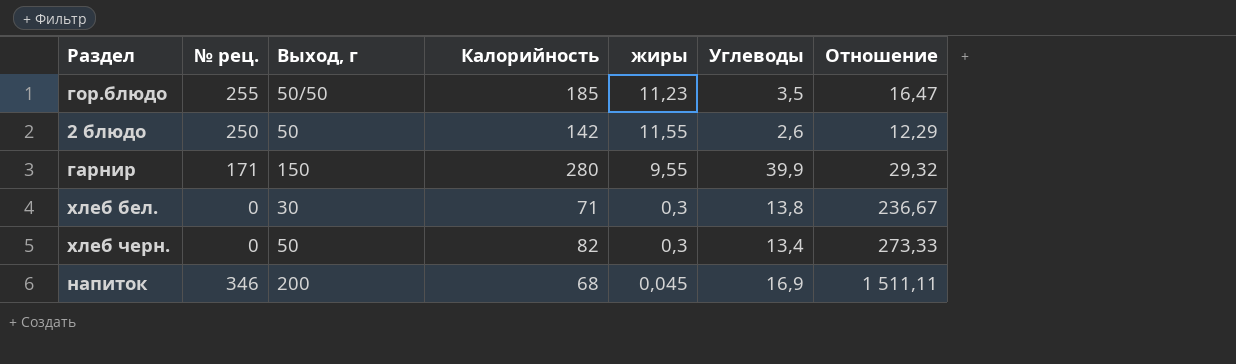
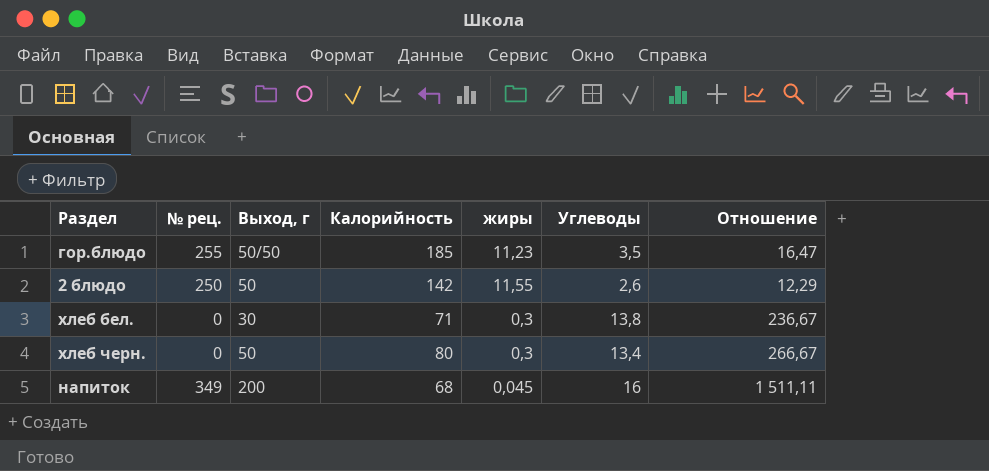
row гарнир: 171 | 150 | 280 | 9,55 | 39,9 | 29,32 -> none
хлеб черн. | Калорийность: 82 -> 80
хлеб черн. | Отношение: 273,33 -> 266,67
напиток | № рец.: 346 -> 349
напиток | Углеводы: 16,9 -> 16

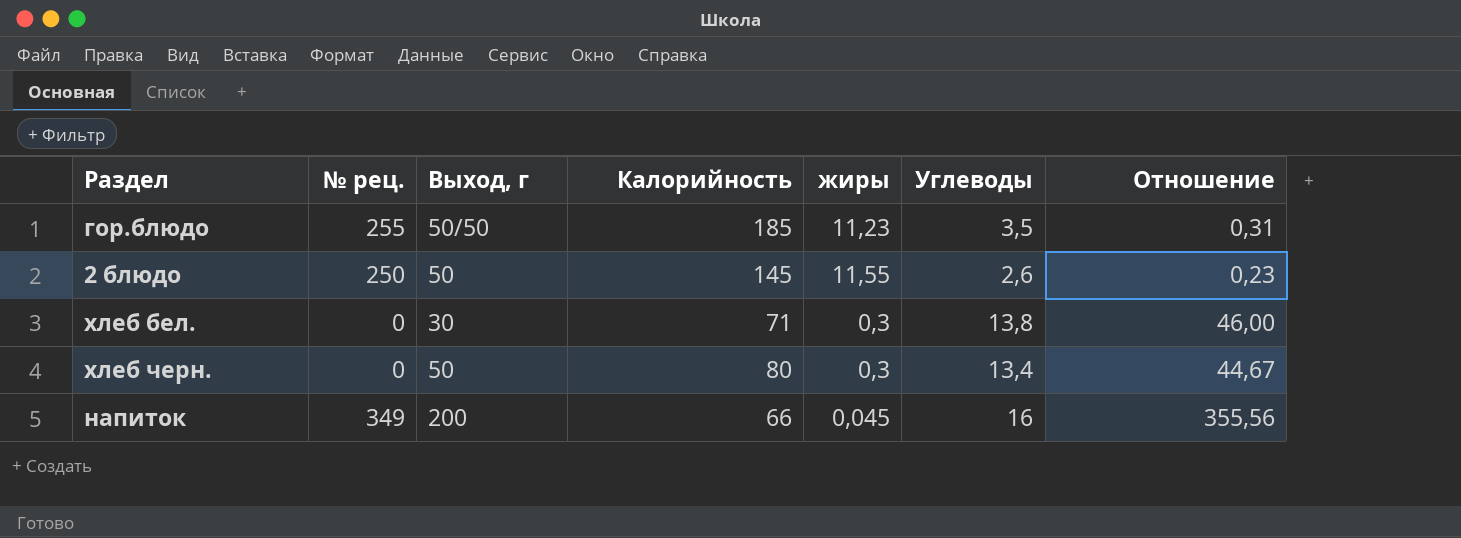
column Отношение | formula: [Калорийность] / [жиры] -> [Углеводы] / [жиры]
2 блюдо | Калорийность: 142 -> 145
напиток | Калорийность: 68 -> 66

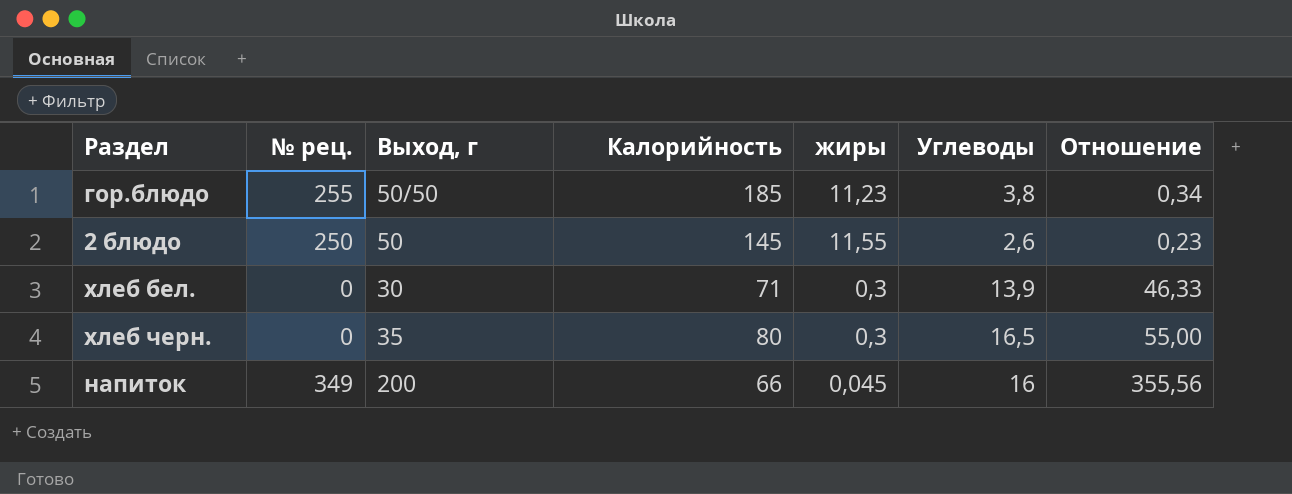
гор.блюдо | Углеводы: 3,5 -> 3,8
гор.блюдо | Отношение: 0,31 -> 0,34
хлеб бел. | Углеводы: 13,8 -> 13,9
хлеб бел. | Отношение: 46,00 -> 46,33
хлеб черн. | Выход, г: 50 -> 35
хлеб черн. | Углеводы: 13,4 -> 16,5
хлеб черн. | Отношение: 44,67 -> 55,00

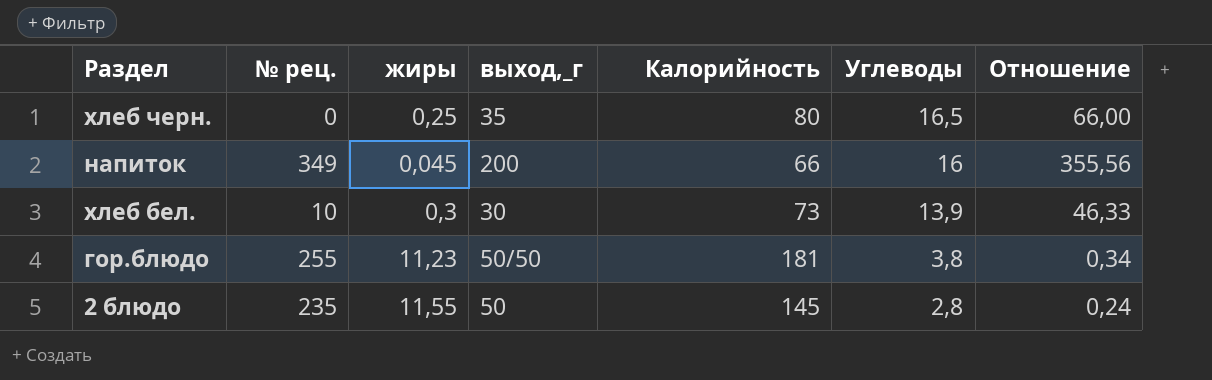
row order: none -> Углеводы descending
column жиры | position: 5 -> 3
column name: Выход, г -> выход,_г
хлеб черн. | жиры: 0,3 -> 0,25
хлеб черн. | Отношение: 55,00 -> 66,00
хлеб бел. | № рец.: 0 -> 10
хлеб бел. | Калорийность: 71 -> 73
гор.блюдо | Калорийность: 185 -> 181
2 блюдо | № рец.: 250 -> 235
2 блюдо | Углеводы: 2,6 -> 2,8
2 блюдо | Отношение: 0,23 -> 0,24

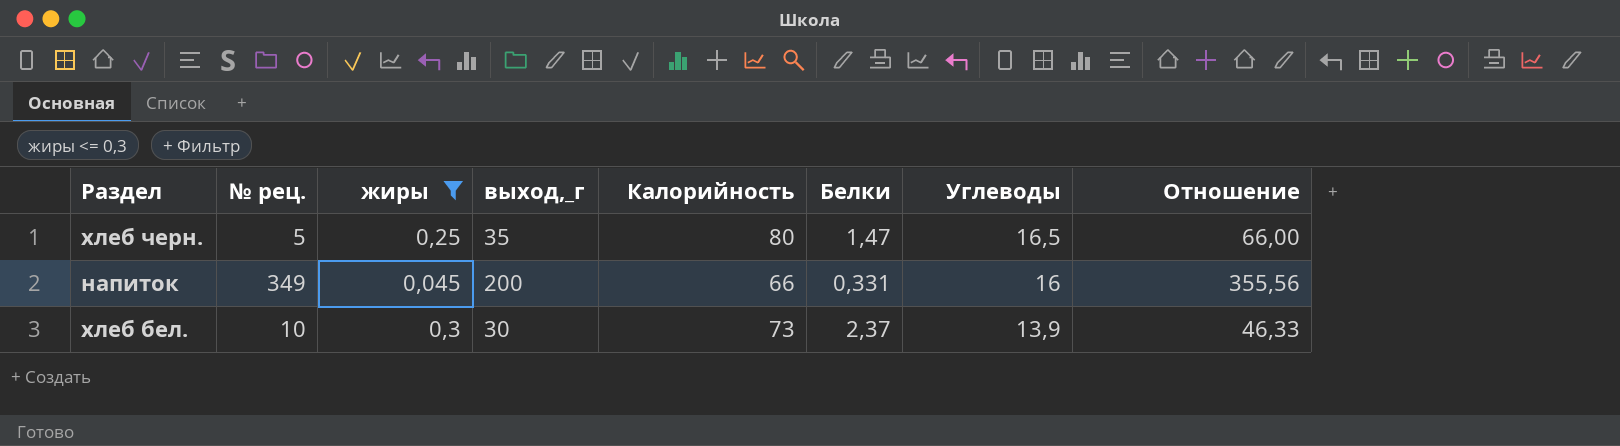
filter: none -> жиры <= 0,3
column Белки | position: none -> 6
хлеб черн. | № рец.: 0 -> 5

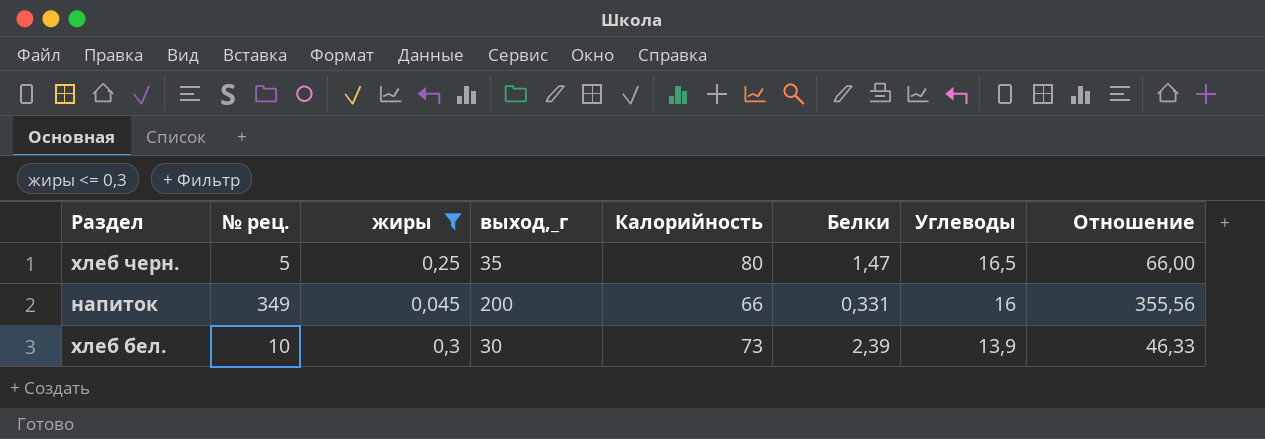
хлеб бел. | Белки: 2,37 -> 2,39

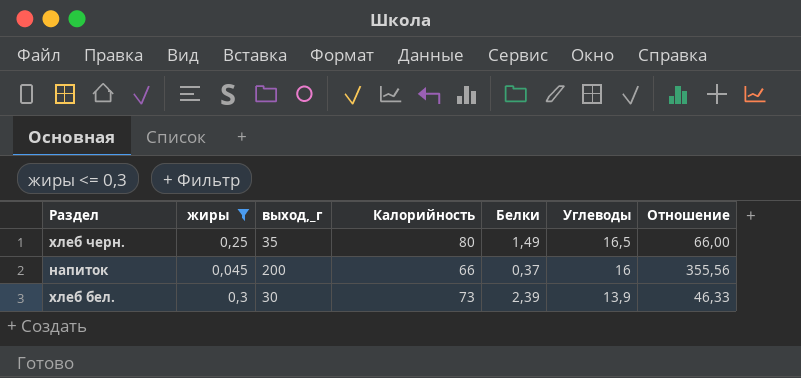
column № рец. | position: 2 -> none
хлеб черн. | Белки: 1,47 -> 1,49
напиток | Белки: 0,331 -> 0,37

